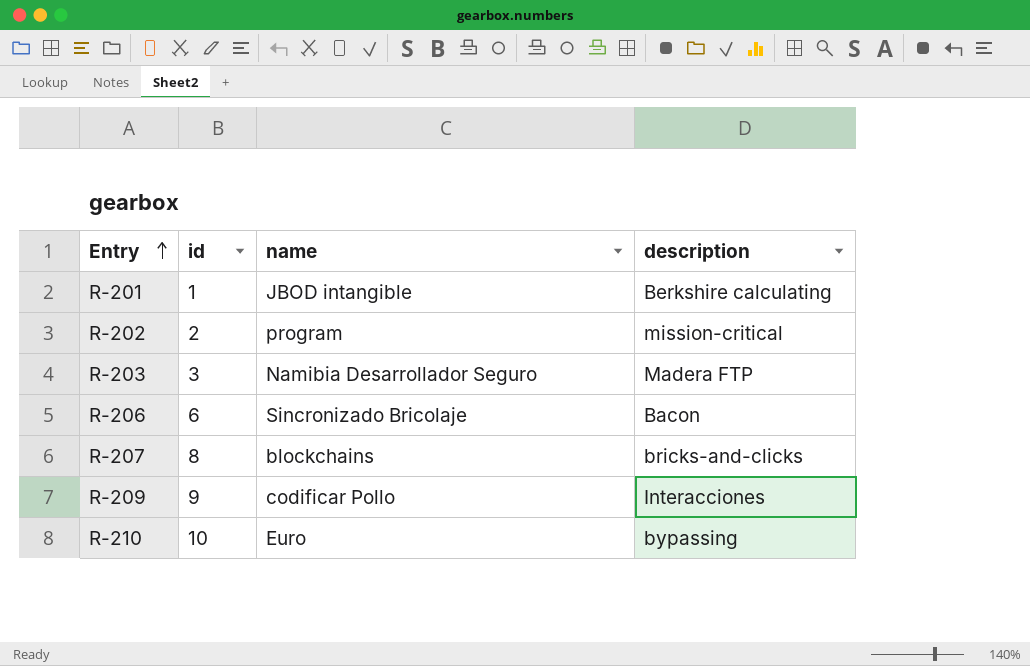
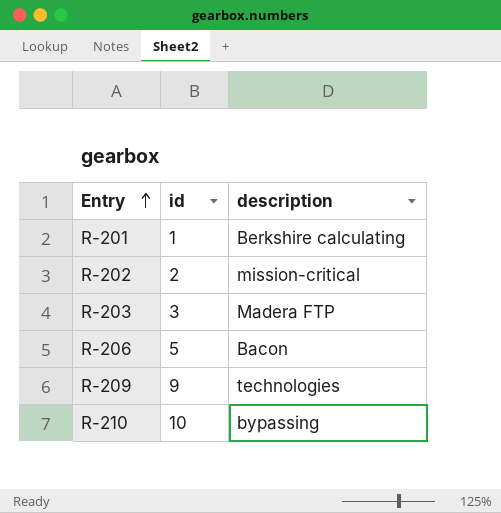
column name | position: 3 -> none
row R-207: 8 | blockchains | bricks-and-clicks -> none
R-206 | id: 6 -> 5
R-209 | description: Interacciones -> technologies

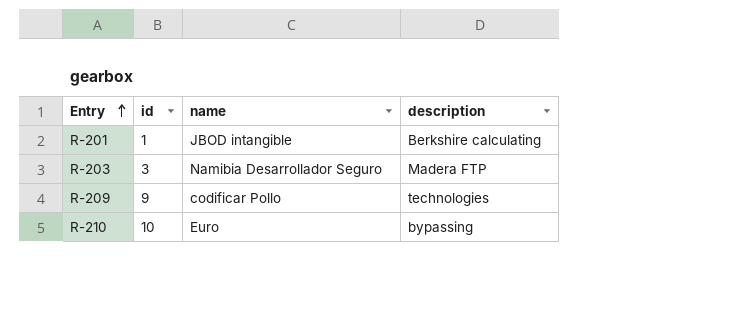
column name | position: none -> 3
row R-202: 2 | mission-critical -> none
row R-206: 5 | Bacon -> none

